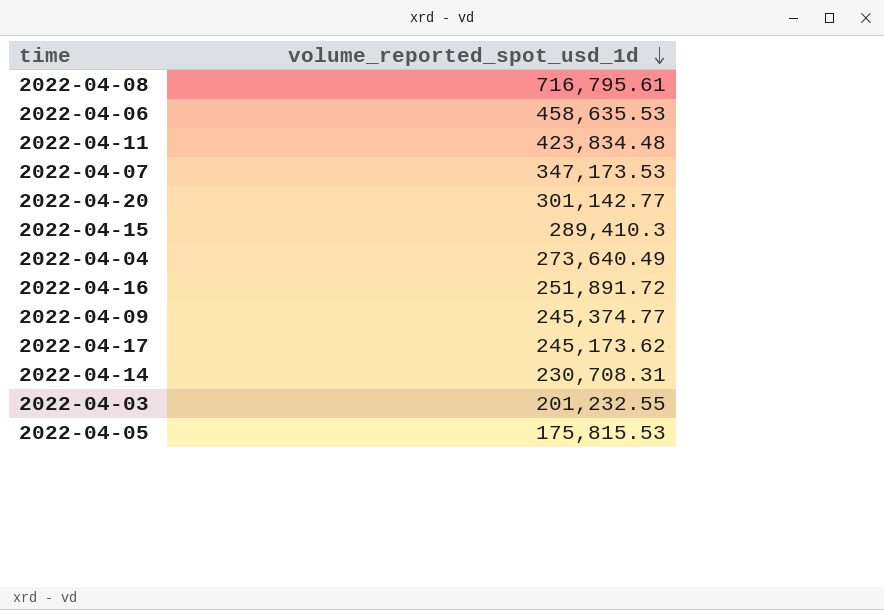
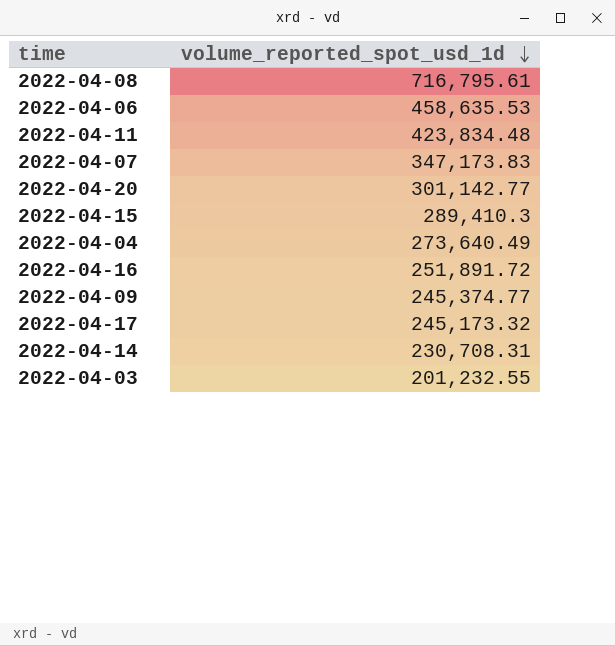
row 2022-04-05: 175,815.53 -> none
2022-04-07 | volume_reported_spot_usd_1d: 347,173.53 -> 347,173.83
2022-04-17 | volume_reported_spot_usd_1d: 245,173.62 -> 245,173.32

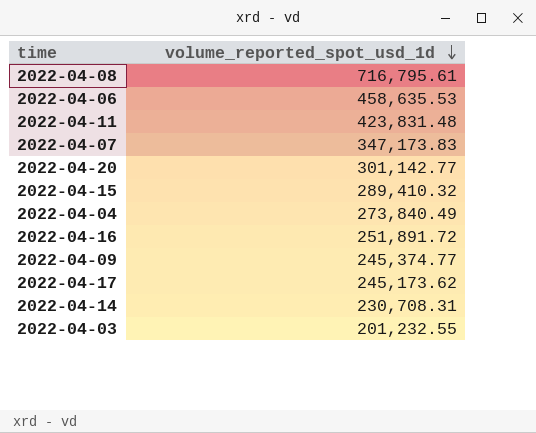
2022-04-11 | volume_reported_spot_usd_1d: 423,834.48 -> 423,831.48
2022-04-15 | volume_reported_spot_usd_1d: 289,410.3 -> 289,410.32
2022-04-04 | volume_reported_spot_usd_1d: 273,640.49 -> 273,840.49
2022-04-17 | volume_reported_spot_usd_1d: 245,173.32 -> 245,173.62

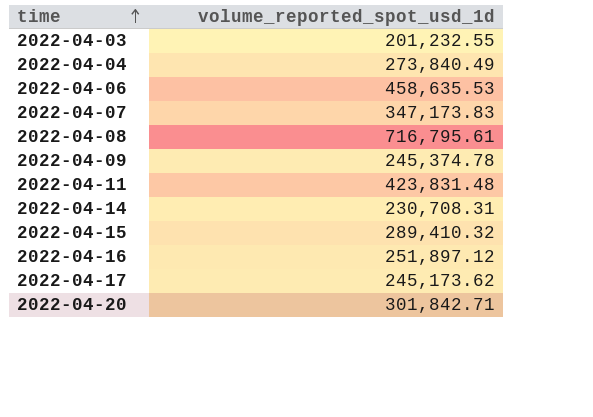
row order: volume_reported_spot_usd_1d descending -> time ascending
2022-04-09 | volume_reported_spot_usd_1d: 245,374.77 -> 245,374.78
2022-04-16 | volume_reported_spot_usd_1d: 251,891.72 -> 251,897.12
2022-04-20 | volume_reported_spot_usd_1d: 301,142.77 -> 301,842.71

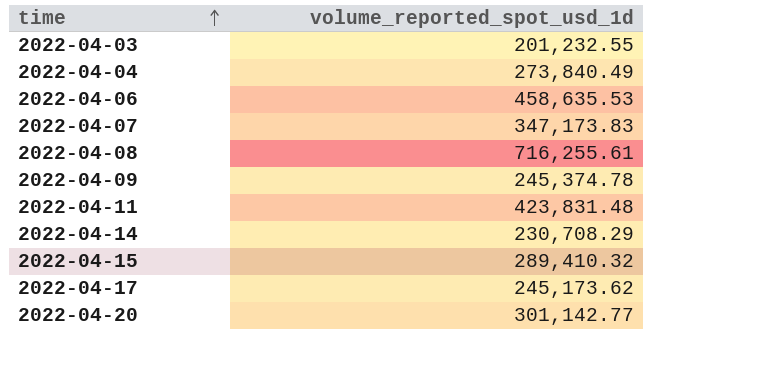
row 2022-04-16: 251,897.12 -> none
2022-04-08 | volume_reported_spot_usd_1d: 716,795.61 -> 716,255.61
2022-04-14 | volume_reported_spot_usd_1d: 230,708.31 -> 230,708.29
2022-04-20 | volume_reported_spot_usd_1d: 301,842.71 -> 301,142.77

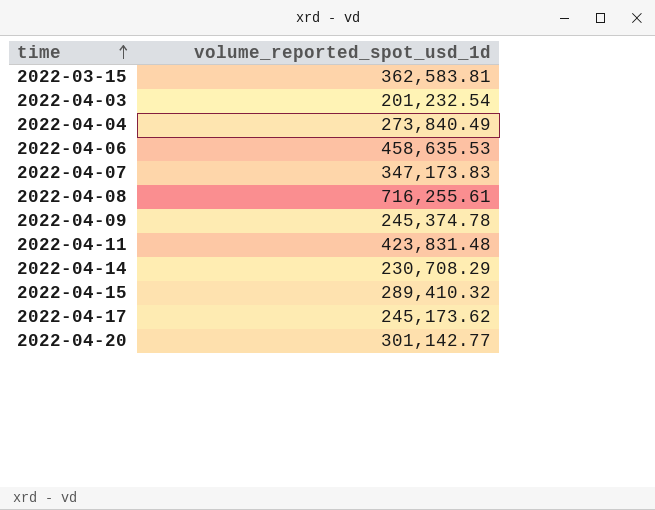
row 2022-03-15: none -> 362,583.81
2022-04-03 | volume_reported_spot_usd_1d: 201,232.55 -> 201,232.54

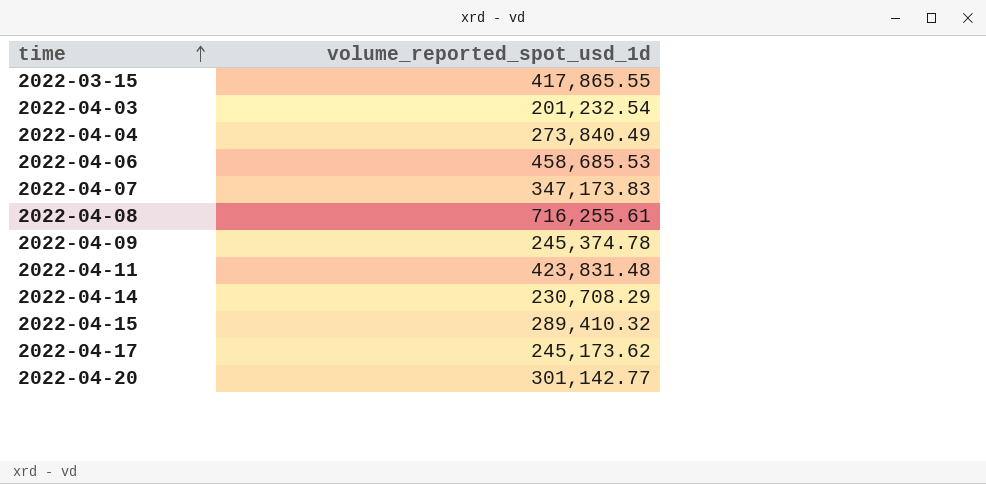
2022-03-15 | volume_reported_spot_usd_1d: 362,583.81 -> 417,865.55
2022-04-06 | volume_reported_spot_usd_1d: 458,635.53 -> 458,685.53

